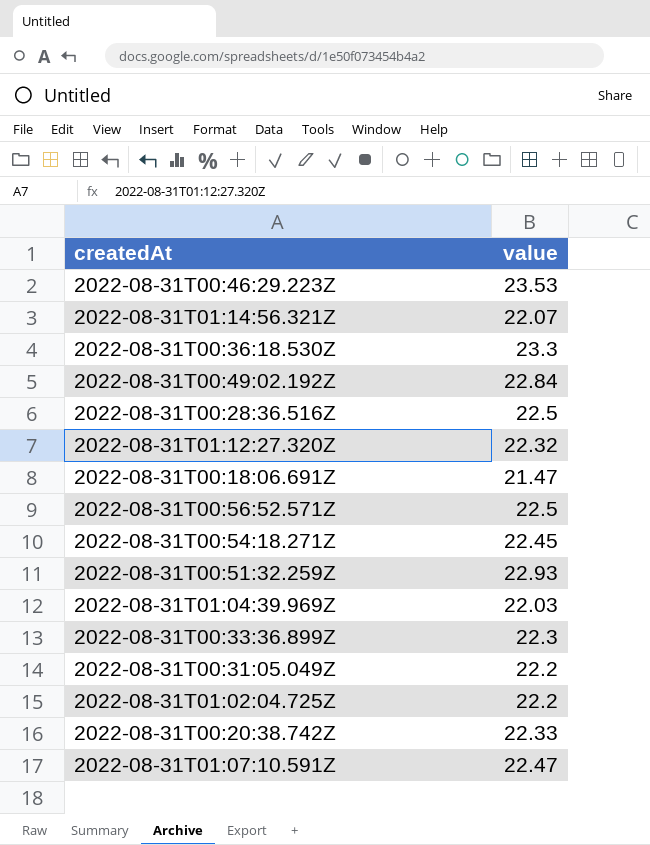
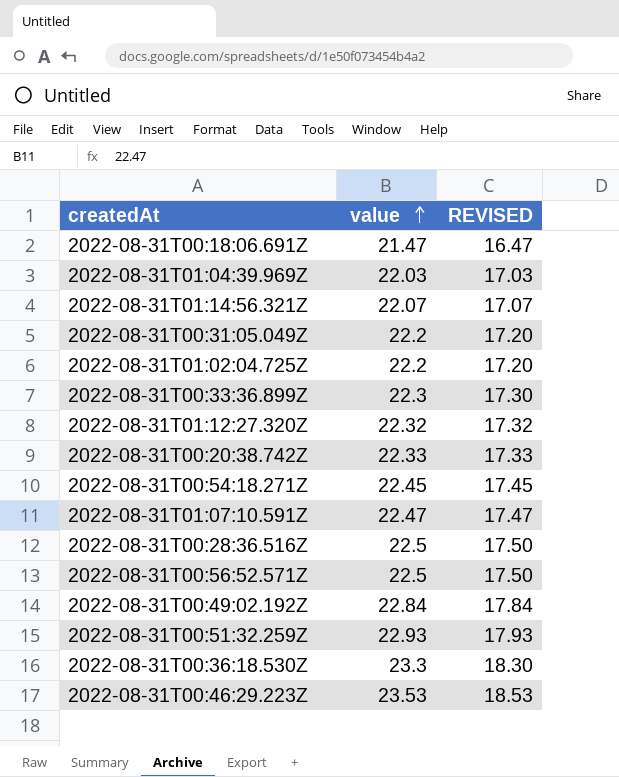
row order: none -> value ascending
column REVISED | formula: none -> [value] - 5

